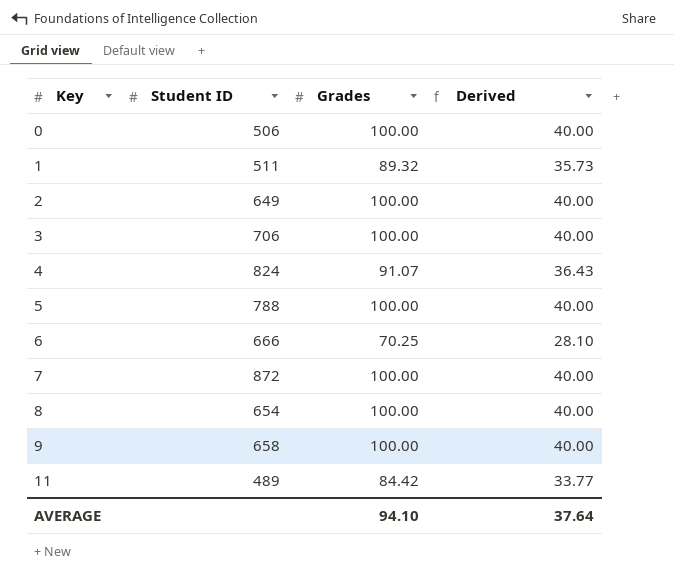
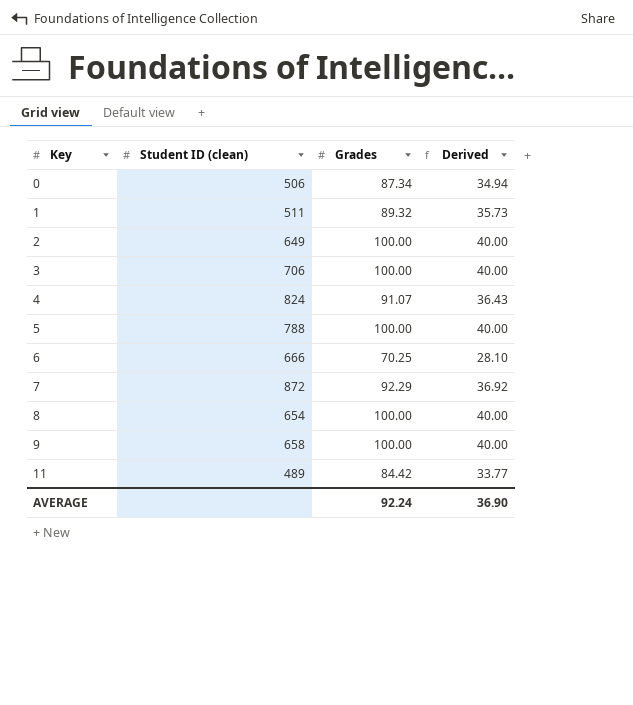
column name: Student ID -> Student ID (clean)
0 | Grades: 100.00 -> 87.34
0 | Derived: 40.00 -> 34.94
7 | Grades: 100.00 -> 92.29
7 | Derived: 40.00 -> 36.92
AVERAGE | Grades: 94.10 -> 92.24
AVERAGE | Derived: 37.64 -> 36.90

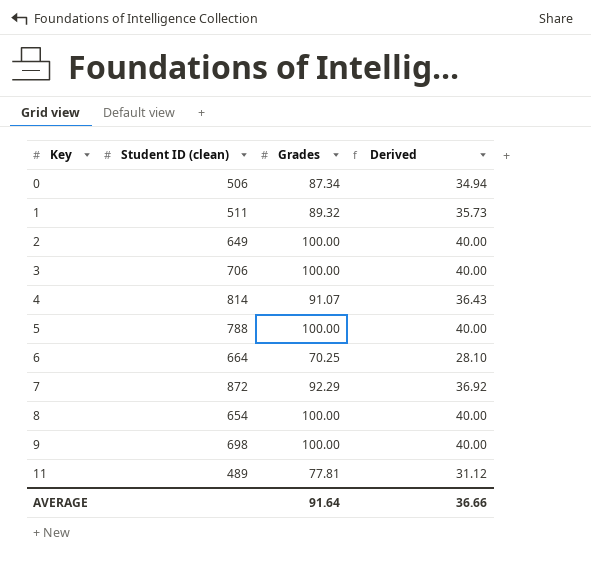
4 | Student ID (clean): 824 -> 814
6 | Student ID (clean): 666 -> 664
9 | Student ID (clean): 658 -> 698
11 | Grades: 84.42 -> 77.81
11 | Derived: 33.77 -> 31.12
AVERAGE | Grades: 92.24 -> 91.64
AVERAGE | Derived: 36.90 -> 36.66

